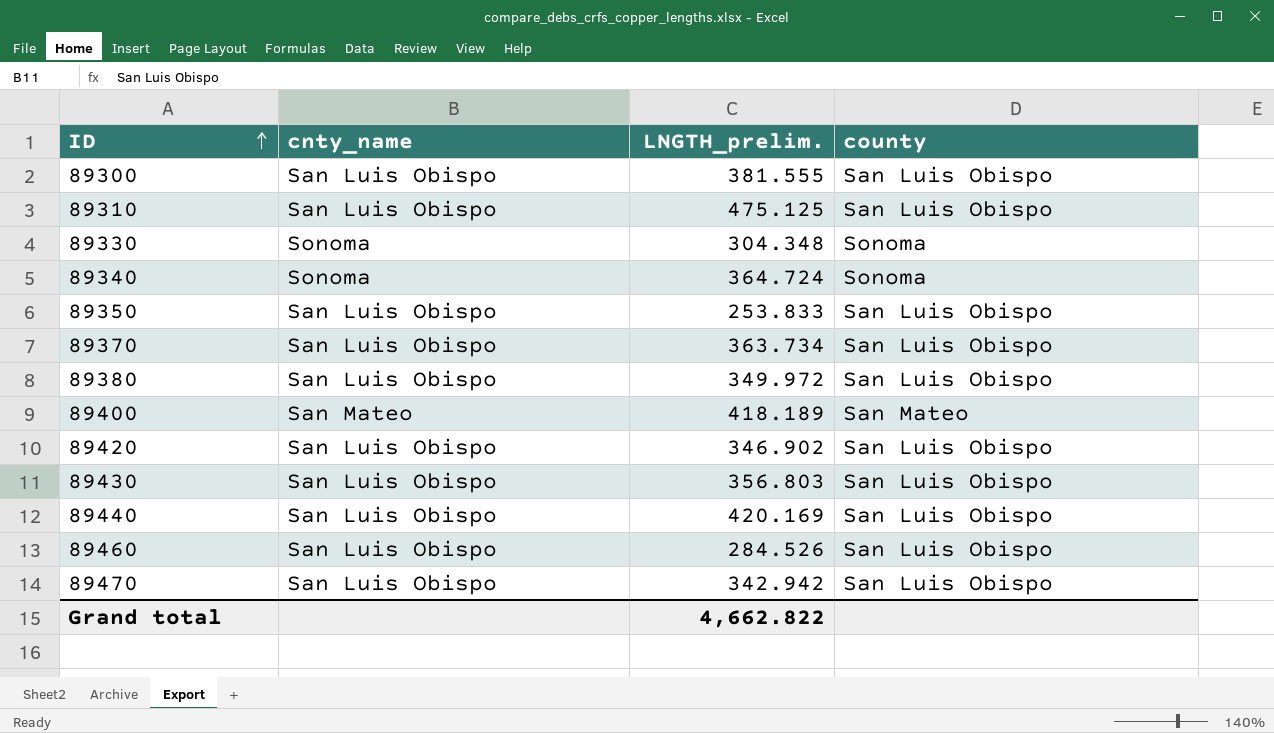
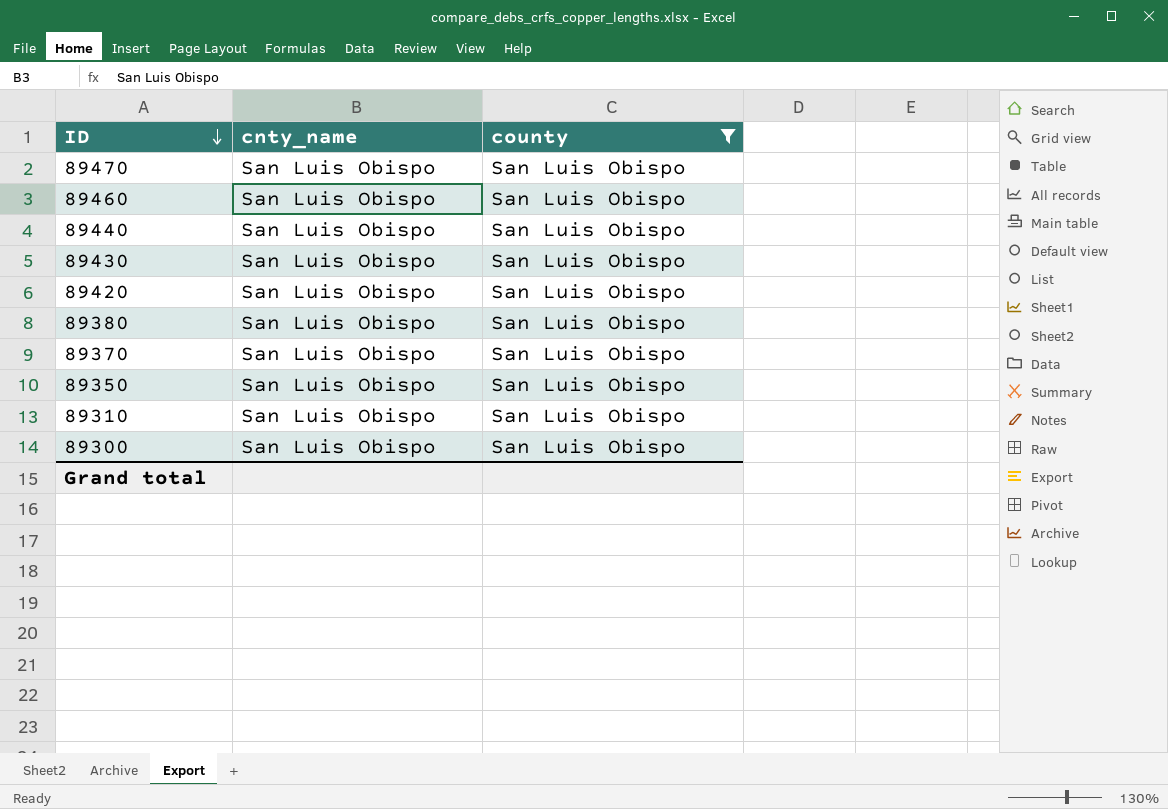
filter: none -> county = San Luis Obispo
row order: ID ascending -> ID descending
column LNGTH_prelim. | position: 3 -> none

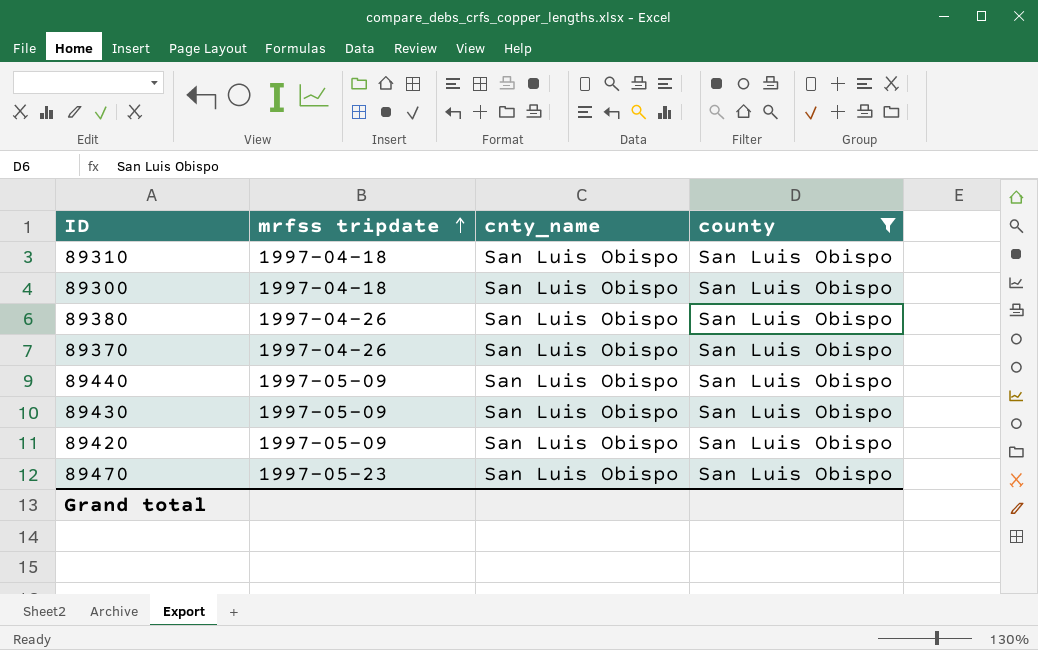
row order: ID descending -> mrfss tripdate ascending
column mrfss tripdate | position: none -> 2
row 89460: San Luis Obispo | San Luis Obispo -> none
row 89350: San Luis Obispo | San Luis Obispo -> none

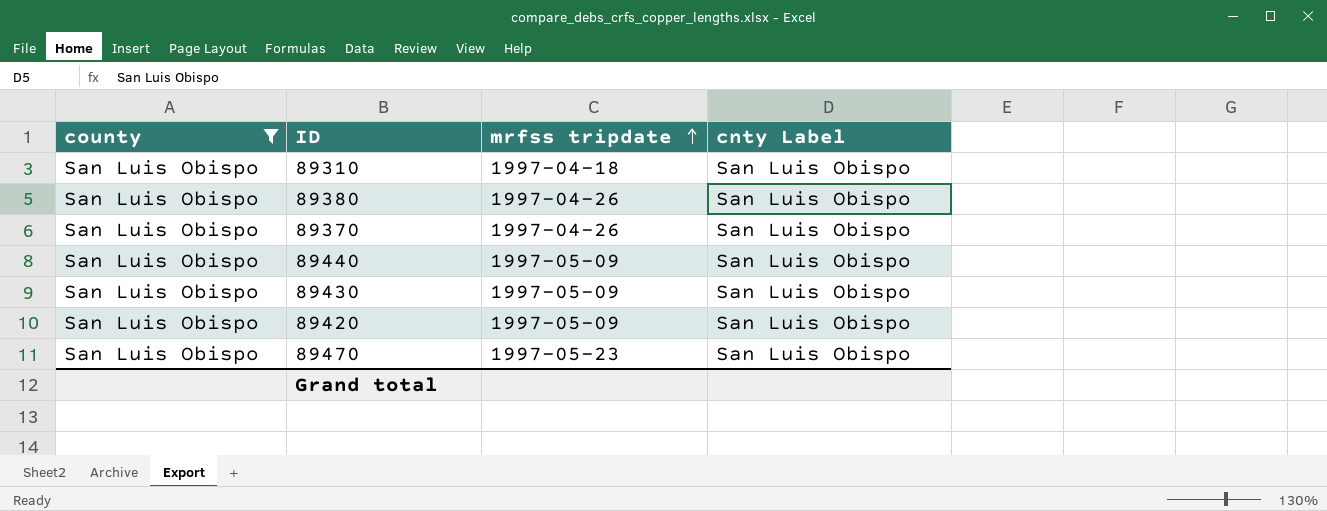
column county | position: 4 -> 1
column name: cnty_name -> cnty Label
row 89300: 1997-04-18 | San Luis Obispo | San Luis Obispo -> none

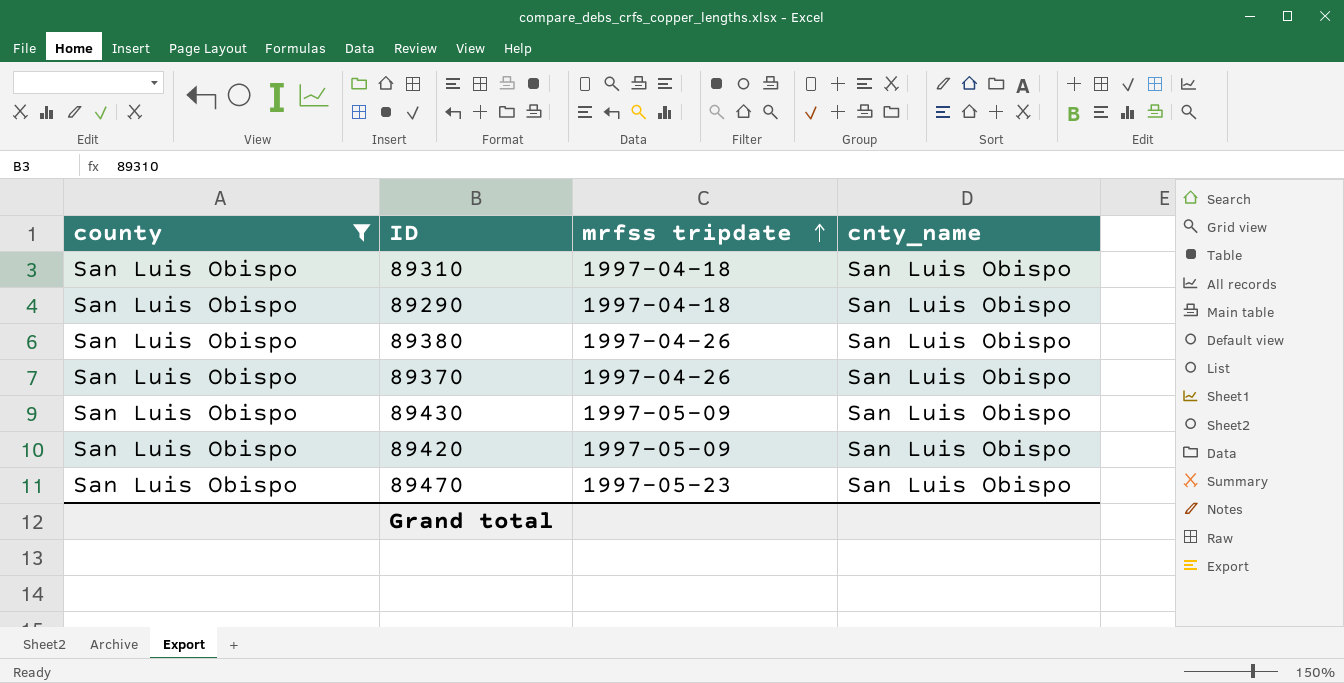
column name: cnty Label -> cnty_name
row 89440: San Luis Obispo | 1997-05-09 | San Luis Obispo -> none
row 89290: none -> San Luis Obispo | 1997-04-18 | San Luis Obispo

